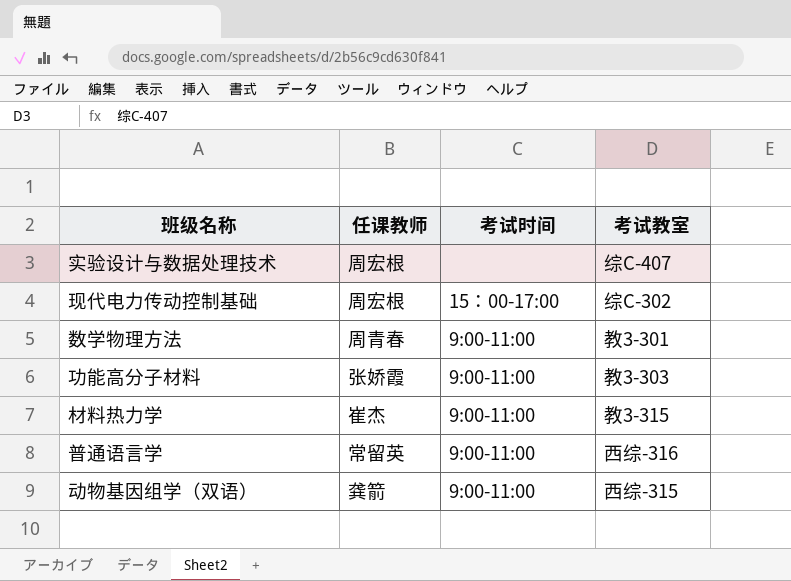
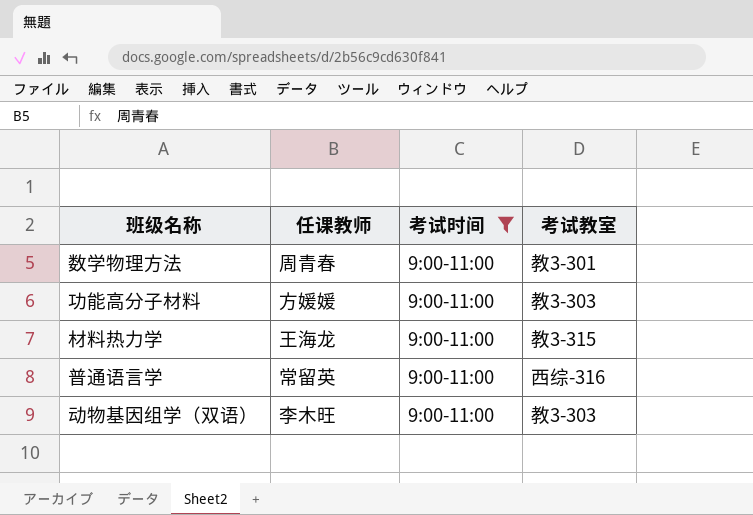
filter: none -> 考试时间 = 9:00-11:00
功能高分子材料 | 任课教师: 张娇霞 -> 方媛媛
材料热力学 | 任课教师: 崔杰 -> 王海龙
动物基因组学（双语） | 任课教师: 龚箭 -> 李木旺
动物基因组学（双语） | 考试教室: 西综-315 -> 教3-303

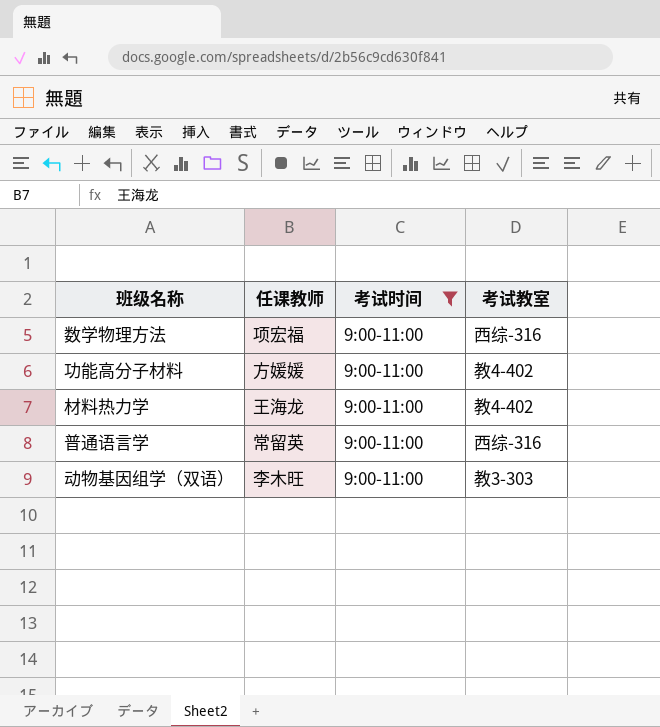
数学物理方法 | 任课教师: 周青春 -> 项宏福
数学物理方法 | 考试教室: 教3-301 -> 西综-316
功能高分子材料 | 考试教室: 教3-303 -> 教4-402
材料热力学 | 考试教室: 教3-315 -> 教4-402

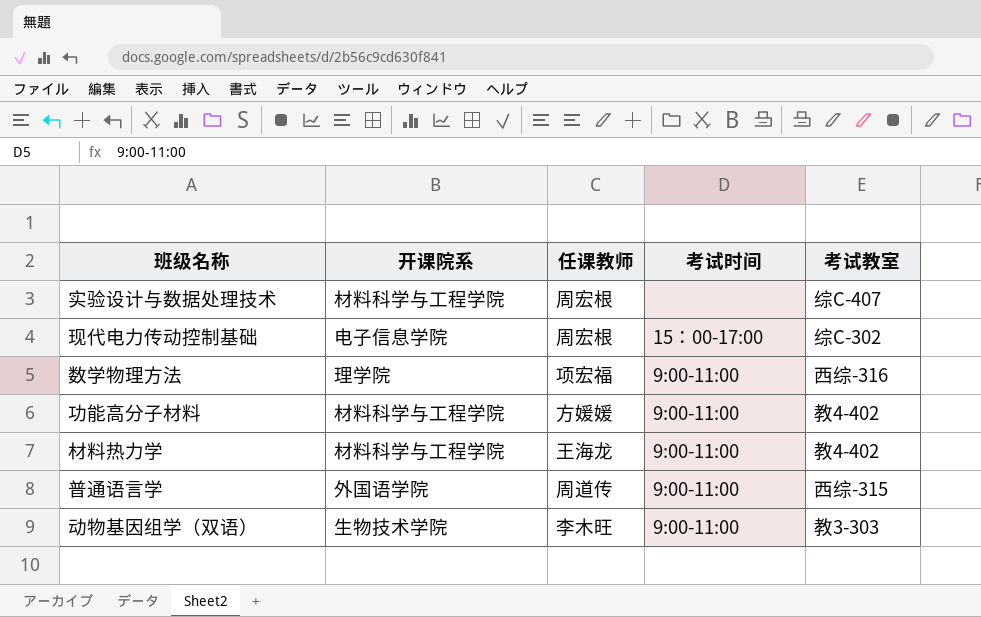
filter: 考试时间 = 9:00-11:00 -> none
column 开课院系 | position: none -> 2
普通语言学 | 任课教师: 常留英 -> 周道传
普通语言学 | 考试教室: 西综-316 -> 西综-315

